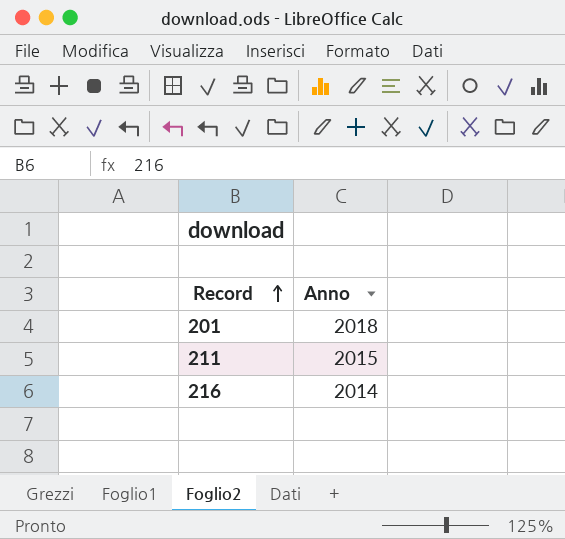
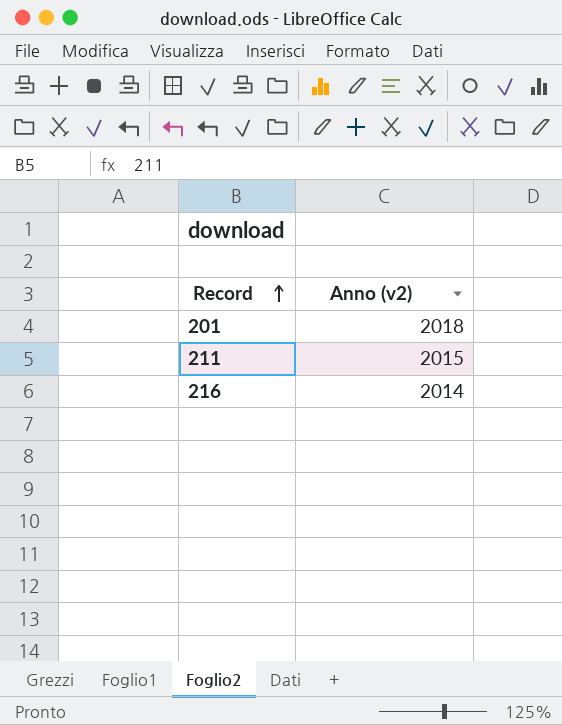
column name: Anno -> Anno (v2)

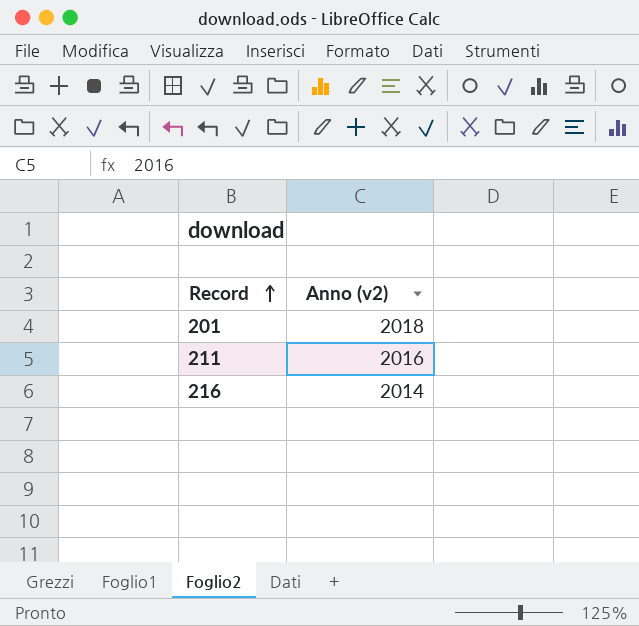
211 | Anno (v2): 2015 -> 2016

